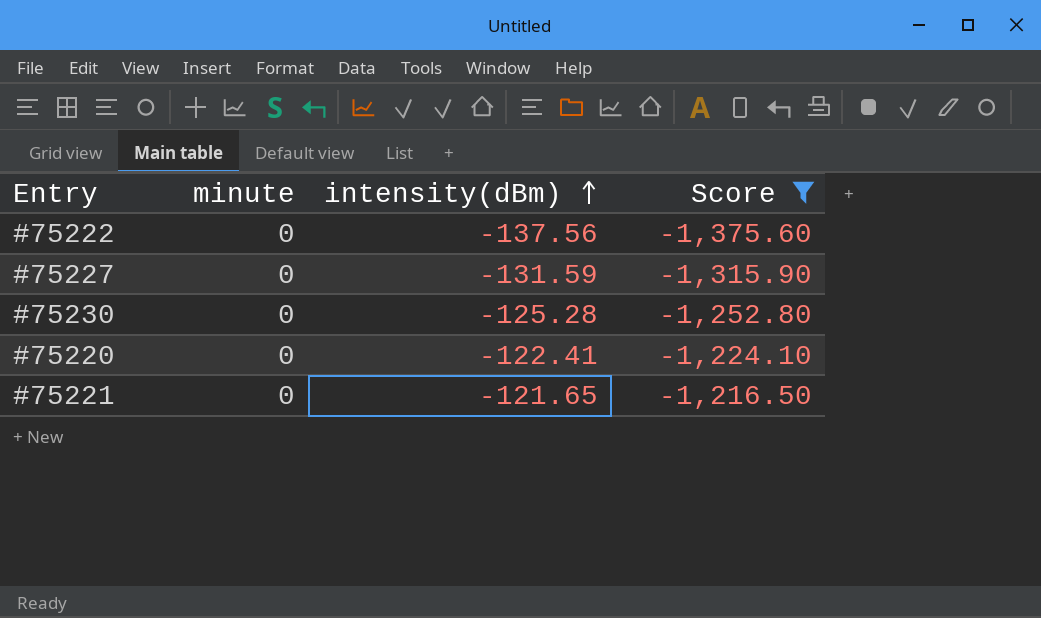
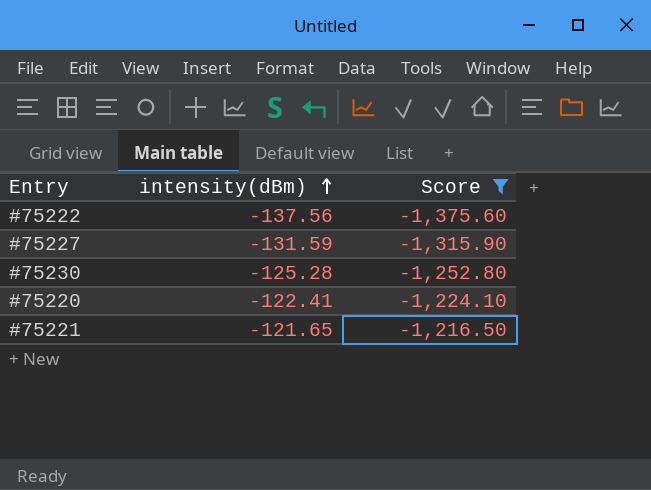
column minute | position: 2 -> none

